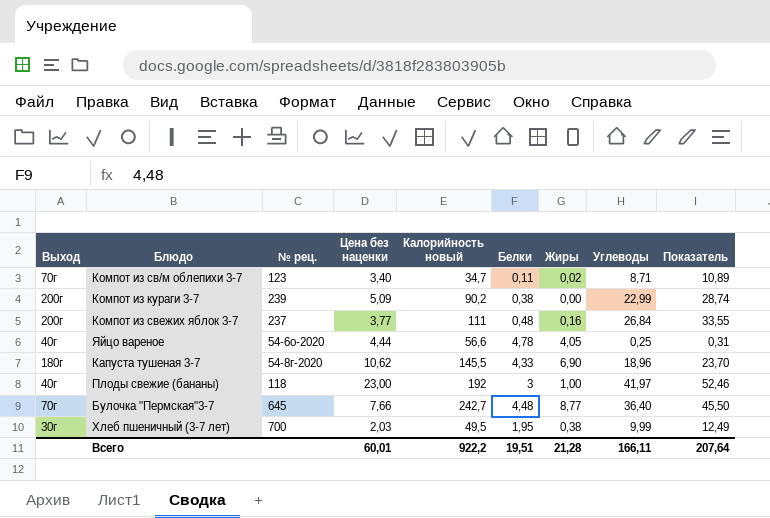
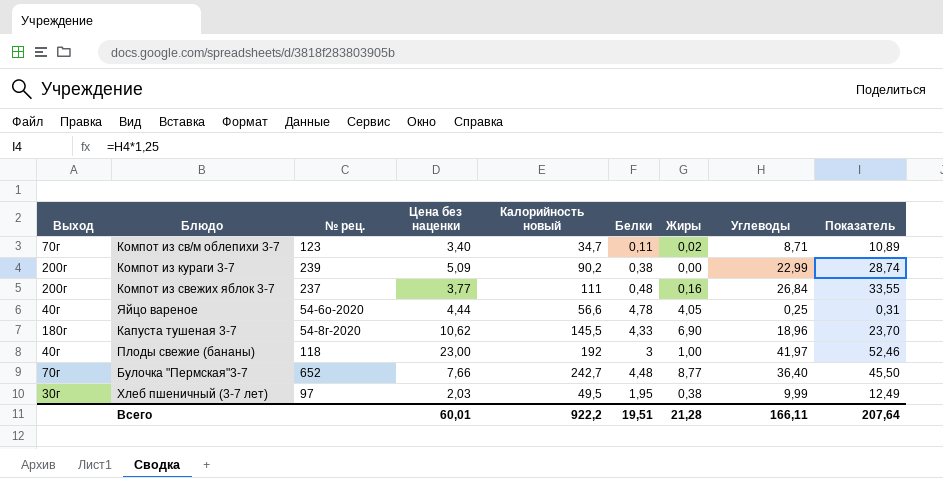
Булочка "Пермская"3-7 | № рец.: 645 -> 652
Хлеб пшеничный (3-7 лет) | № рец.: 700 -> 97

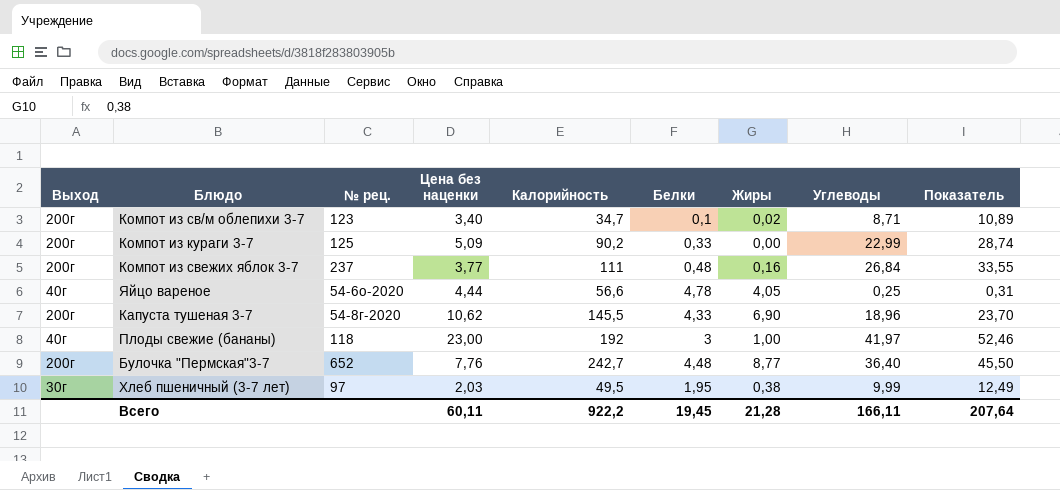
column name: Калорийность новый -> Калорийность
Компот из св/м облепихи 3-7 | Выход: 70г -> 200г
Компот из св/м облепихи 3-7 | Белки: 0,11 -> 0,1
Компот из кураги 3-7 | № рец.: 239 -> 125
Компот из кураги 3-7 | Белки: 0,38 -> 0,33
Капуста тушеная 3-7 | Выход: 180г -> 200г
Булочка "Пермская"3-7 | Выход: 70г -> 200г
Булочка "Пермская"3-7 | Цена без наценки: 7,66 -> 7,76
Всего | Цена без наценки: 60,01 -> 60,11
Всего | Белки: 19,51 -> 19,45

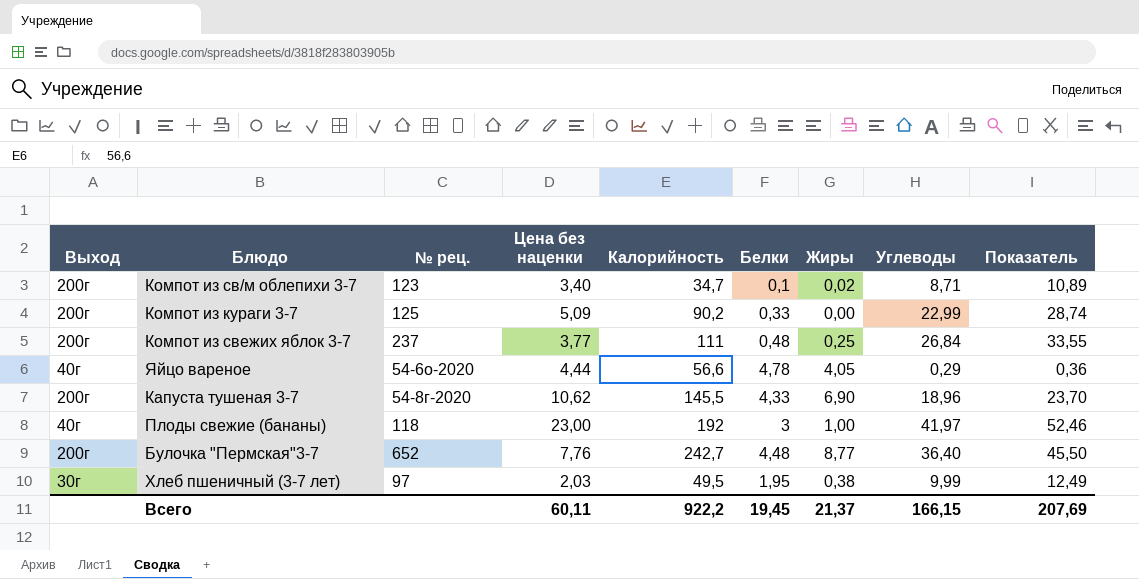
Компот из свежих яблок 3-7 | Жиры: 0,16 -> 0,25
Яйцо вареное | Углеводы: 0,25 -> 0,29
Яйцо вареное | Показатель: 0,31 -> 0,36
Всего | Жиры: 21,28 -> 21,37
Всего | Углеводы: 166,11 -> 166,15
Всего | Показатель: 207,64 -> 207,69

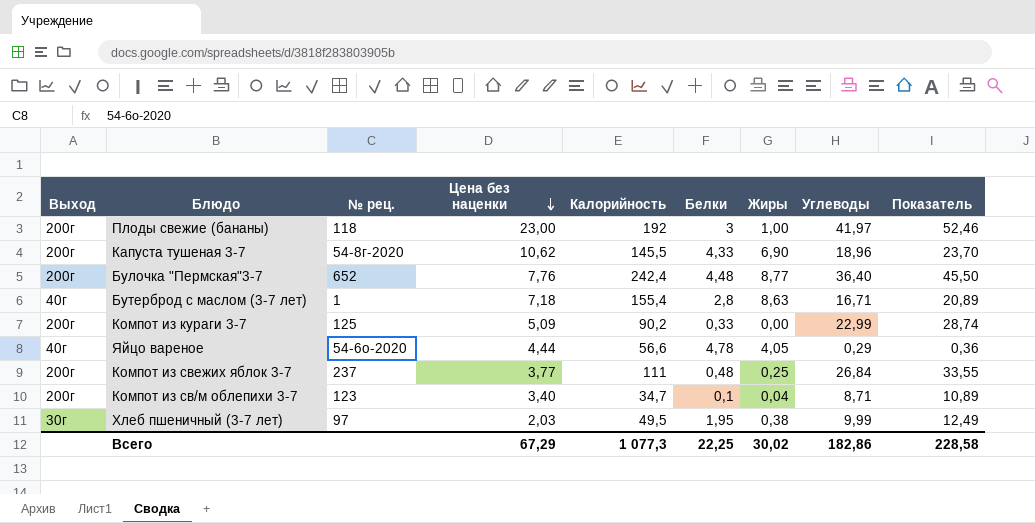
row order: none -> Цена без наценки descending
Плоды свежие (бананы) | Выход: 40г -> 200г
Булочка "Пермская"3-7 | Калорийность: 242,7 -> 242,4
row Бутерброд с маслом (3-7 лет): none -> 40г | 1 | 7,18 | 155,4 | 2,8 | 8,63 | 16,71 | 20,89
Компот из св/м облепихи 3-7 | Жиры: 0,02 -> 0,04
Всего | Цена без наценки: 60,11 -> 67,29
Всего | Калорийность: 922,2 -> 1 077,3
Всего | Белки: 19,45 -> 22,25
Всего | Жиры: 21,37 -> 30,02
Всего | Углеводы: 166,15 -> 182,86
Всего | Показатель: 207,69 -> 228,58

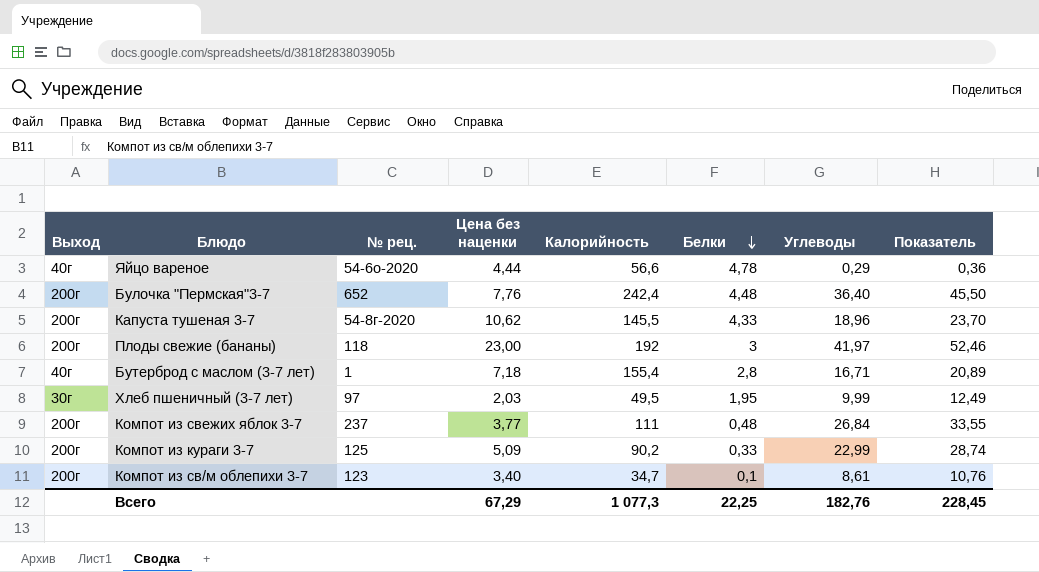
row order: Цена без наценки descending -> Белки descending
column Жиры | position: 7 -> none
Компот из св/м облепихи 3-7 | Углеводы: 8,71 -> 8,61
Компот из св/м облепихи 3-7 | Показатель: 10,89 -> 10,76
Всего | Углеводы: 182,86 -> 182,76
Всего | Показатель: 228,58 -> 228,45

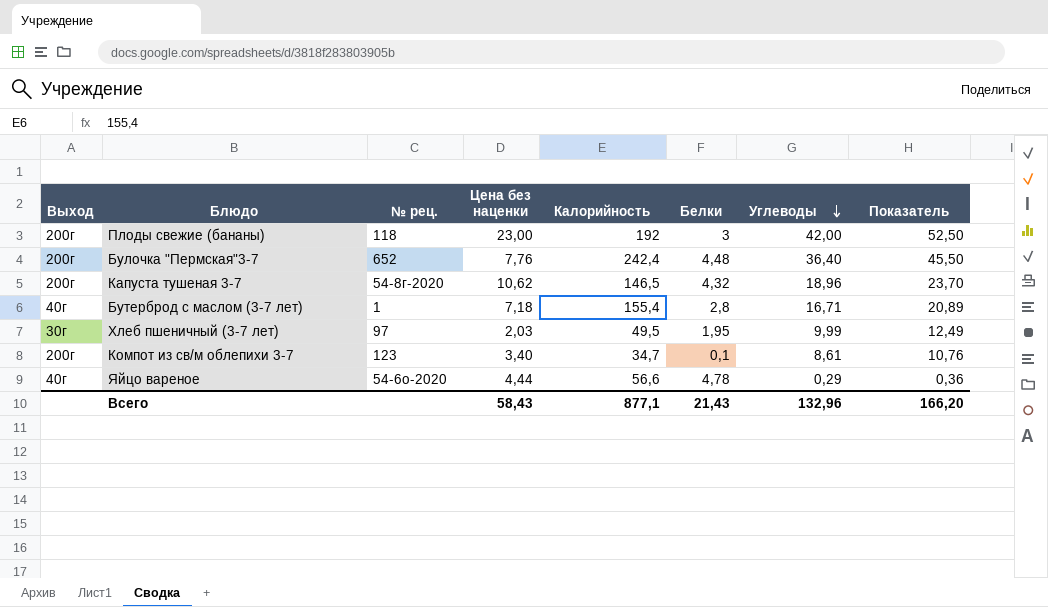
row order: Белки descending -> Углеводы descending
row Компот из свежих яблок 3-7: 200г | 237 | 3,77 | 111 | 0,48 | 26,84 | 33,55 -> none
row Компот из кураги 3-7: 200г | 125 | 5,09 | 90,2 | 0,33 | 22,99 | 28,74 -> none
Плоды свежие (бананы) | Углеводы: 41,97 -> 42,00
Плоды свежие (бананы) | Показатель: 52,46 -> 52,50
Капуста тушеная 3-7 | Калорийность: 145,5 -> 146,5
Капуста тушеная 3-7 | Белки: 4,33 -> 4,32
Всего | Цена без наценки: 67,29 -> 58,43
Всего | Калорийность: 1 077,3 -> 877,1
Всего | Белки: 22,25 -> 21,43
Всего | Углеводы: 182,76 -> 132,96
Всего | Показатель: 228,45 -> 166,20

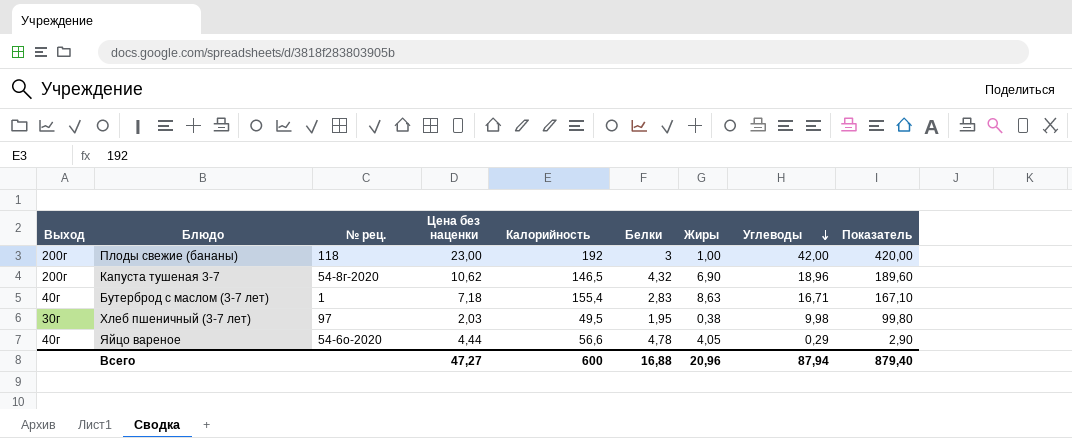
column Жиры | position: none -> 7
column Показатель | formula: [Углеводы] * 1,25 -> [Углеводы] * 10
row Булочка "Пермская"3-7: 200г | 652 | 7,76 | 242,4 | 4,48 | 36,40 | 45,50 -> none
row Компот из св/м облепихи 3-7: 200г | 123 | 3,40 | 34,7 | 0,1 | 8,61 | 10,76 -> none
Бутерброд с маслом (3-7 лет) | Белки: 2,8 -> 2,83
Хлеб пшеничный (3-7 лет) | Углеводы: 9,99 -> 9,98
Всего | Цена без наценки: 58,43 -> 47,27
Всего | Калорийность: 877,1 -> 600
Всего | Белки: 21,43 -> 16,88
Всего | Углеводы: 132,96 -> 87,94
Всего | Показатель: 166,20 -> 879,40

